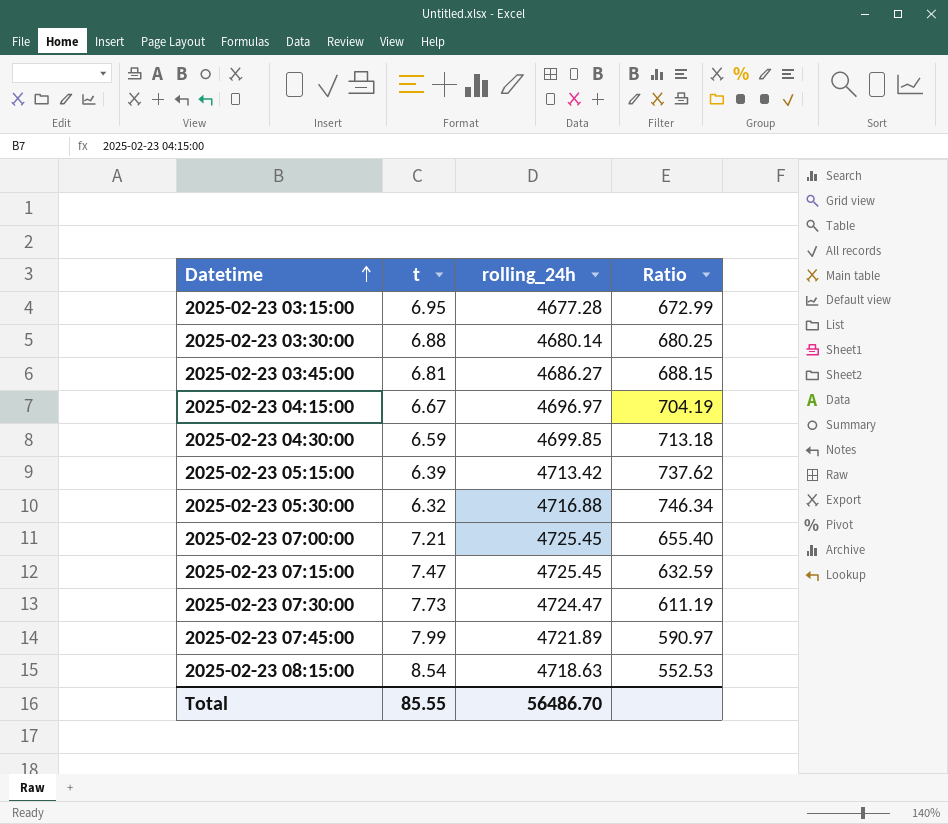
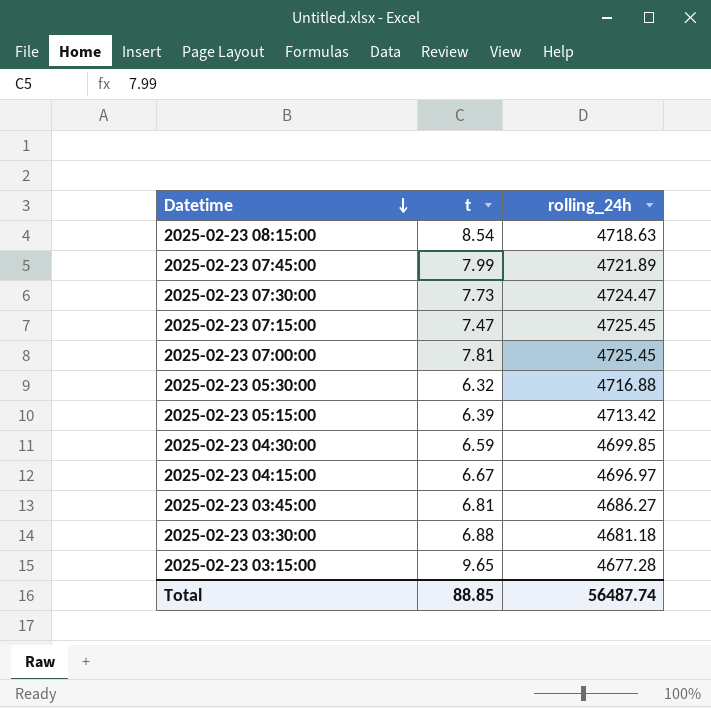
row order: Datetime ascending -> Datetime descending
column Ratio | formula: [rolling_24h] / [t] -> none
2025-02-23 07:00:00 | t: 7.21 -> 7.81
2025-02-23 03:30:00 | rolling_24h: 4680.14 -> 4681.18
2025-02-23 03:15:00 | t: 6.95 -> 9.65
Total | t: 85.55 -> 88.85
Total | rolling_24h: 56486.70 -> 56487.74

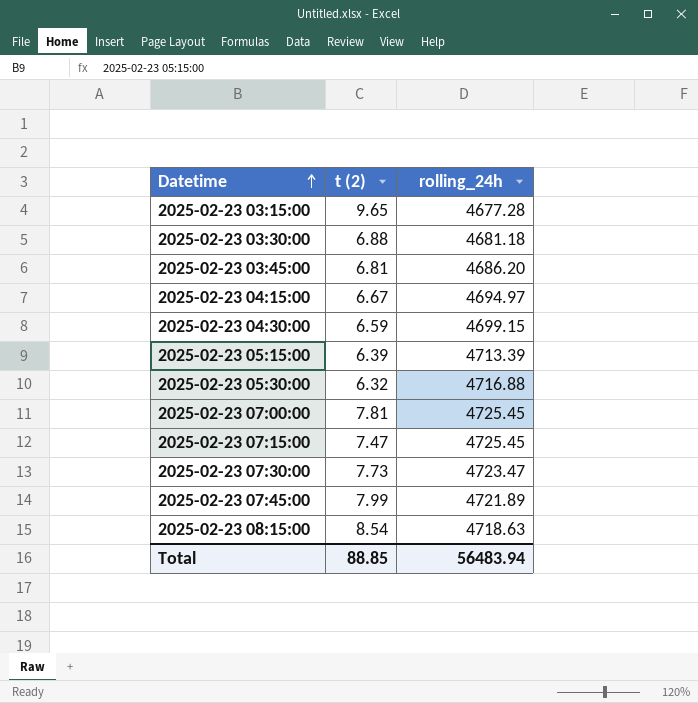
row order: Datetime descending -> Datetime ascending
column name: t -> t (2)
2025-02-23 03:45:00 | rolling_24h: 4686.27 -> 4686.20
2025-02-23 04:15:00 | rolling_24h: 4696.97 -> 4694.97
2025-02-23 04:30:00 | rolling_24h: 4699.85 -> 4699.15
2025-02-23 05:15:00 | rolling_24h: 4713.42 -> 4713.39
2025-02-23 07:30:00 | rolling_24h: 4724.47 -> 4723.47
Total | rolling_24h: 56487.74 -> 56483.94

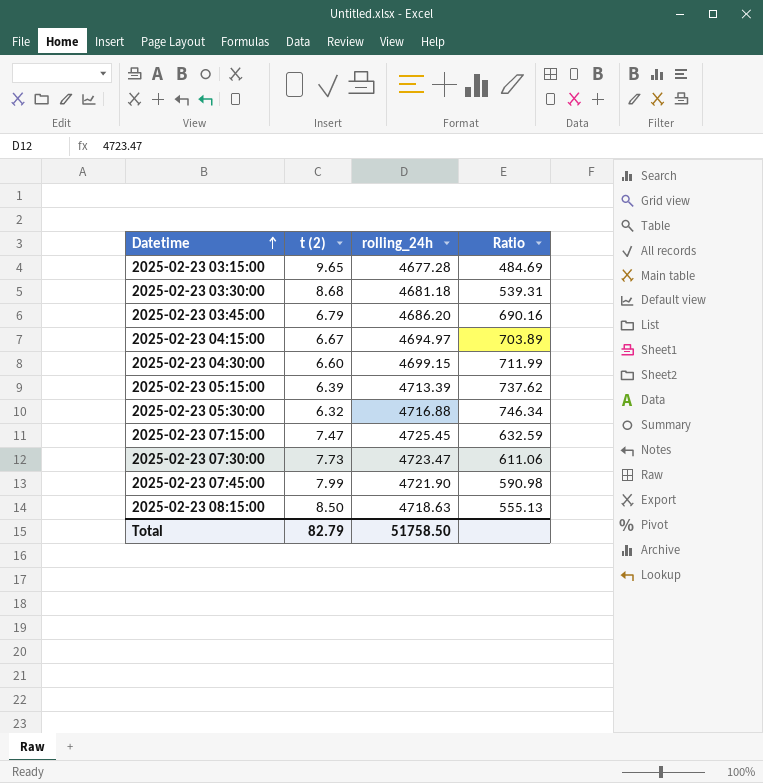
column Ratio | formula: none -> [rolling_24h] / [t (2)]
row 2025-02-23 07:00:00: 7.81 | 4725.45 -> none
2025-02-23 03:30:00 | t (2): 6.88 -> 8.68
2025-02-23 03:45:00 | t (2): 6.81 -> 6.79
2025-02-23 04:30:00 | t (2): 6.59 -> 6.60
2025-02-23 07:45:00 | rolling_24h: 4721.89 -> 4721.90
2025-02-23 08:15:00 | t (2): 8.54 -> 8.50
Total | t (2): 88.85 -> 82.79
Total | rolling_24h: 56483.94 -> 51758.50

